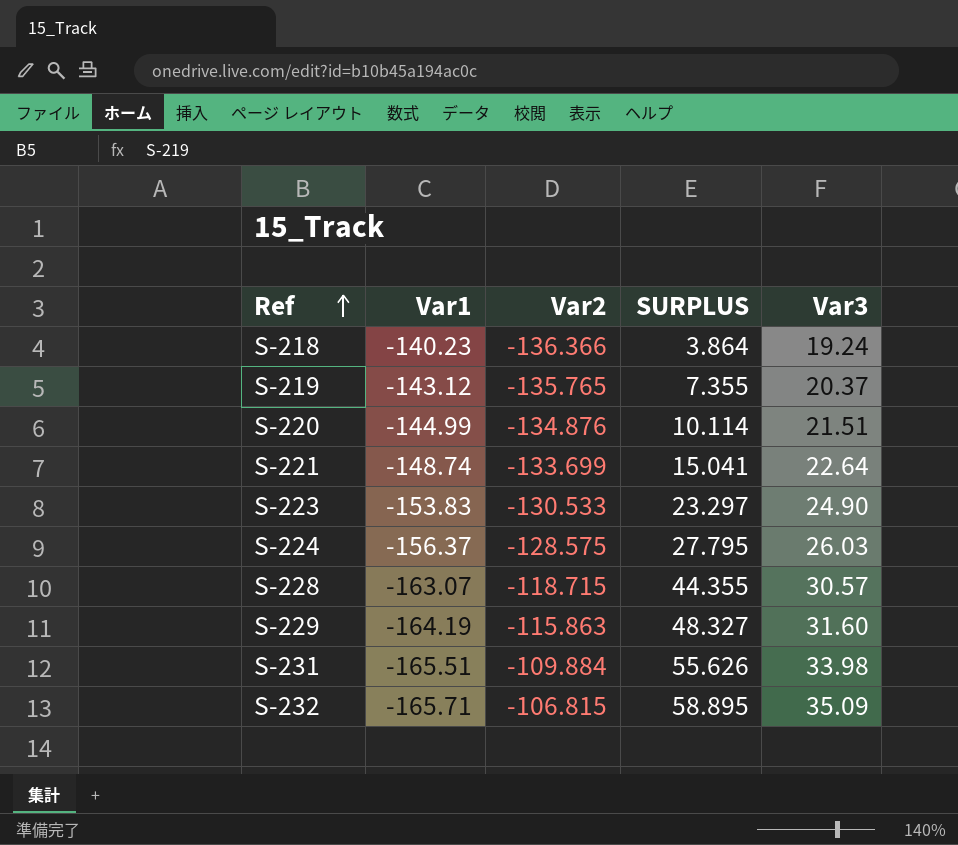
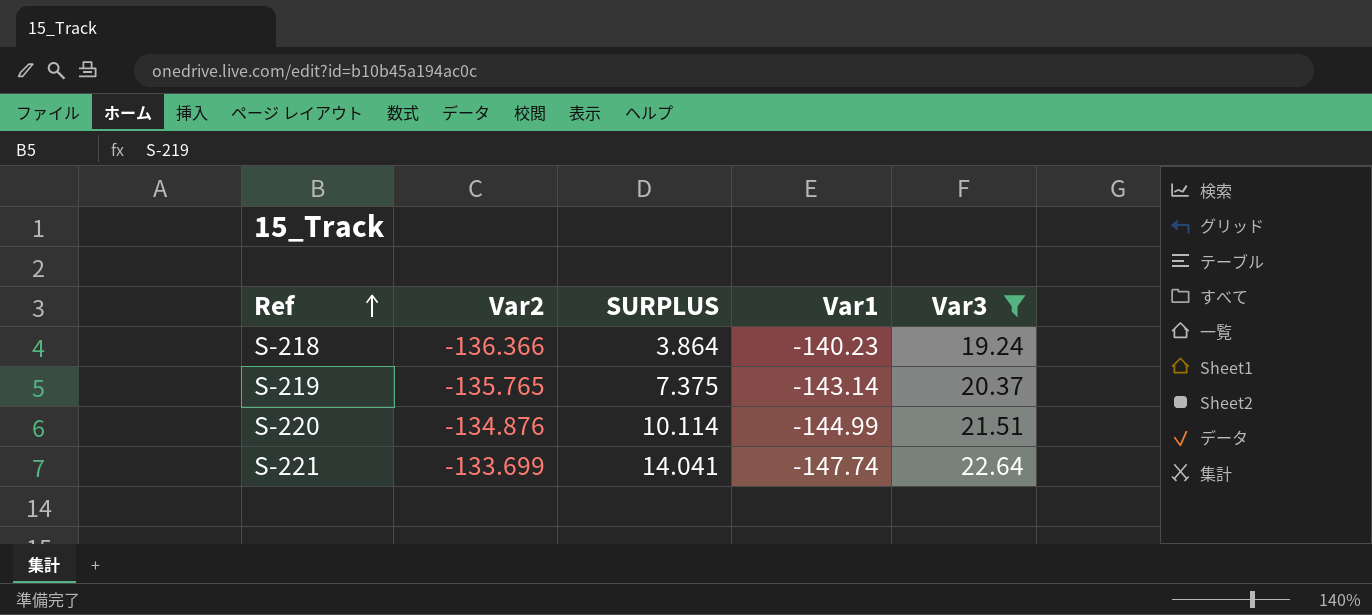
filter: none -> Var3 <= 22.64
column Var1 | position: 2 -> 4
S-219 | SURPLUS: 7.355 -> 7.375
S-219 | Var1: -143.12 -> -143.14
S-221 | SURPLUS: 15.041 -> 14.041
S-221 | Var1: -148.74 -> -147.74

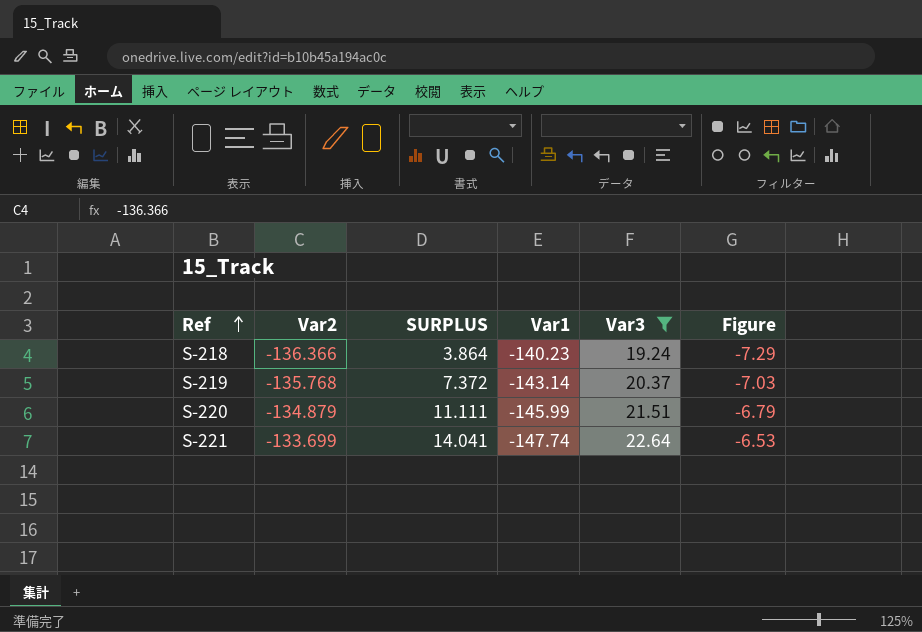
column Figure | formula: none -> [Var1] / [Var3]
S-219 | Var2: -135.765 -> -135.768
S-219 | SURPLUS: 7.375 -> 7.372
S-220 | Var2: -134.876 -> -134.879
S-220 | SURPLUS: 10.114 -> 11.111
S-220 | Var1: -144.99 -> -145.99

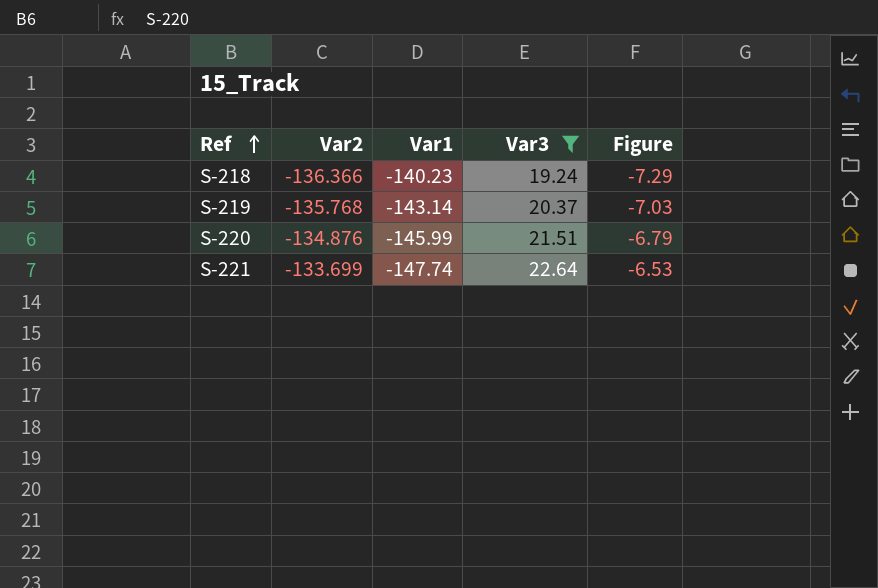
column SURPLUS | formula: [Var2] - [Var1] -> none
S-220 | Var2: -134.879 -> -134.876

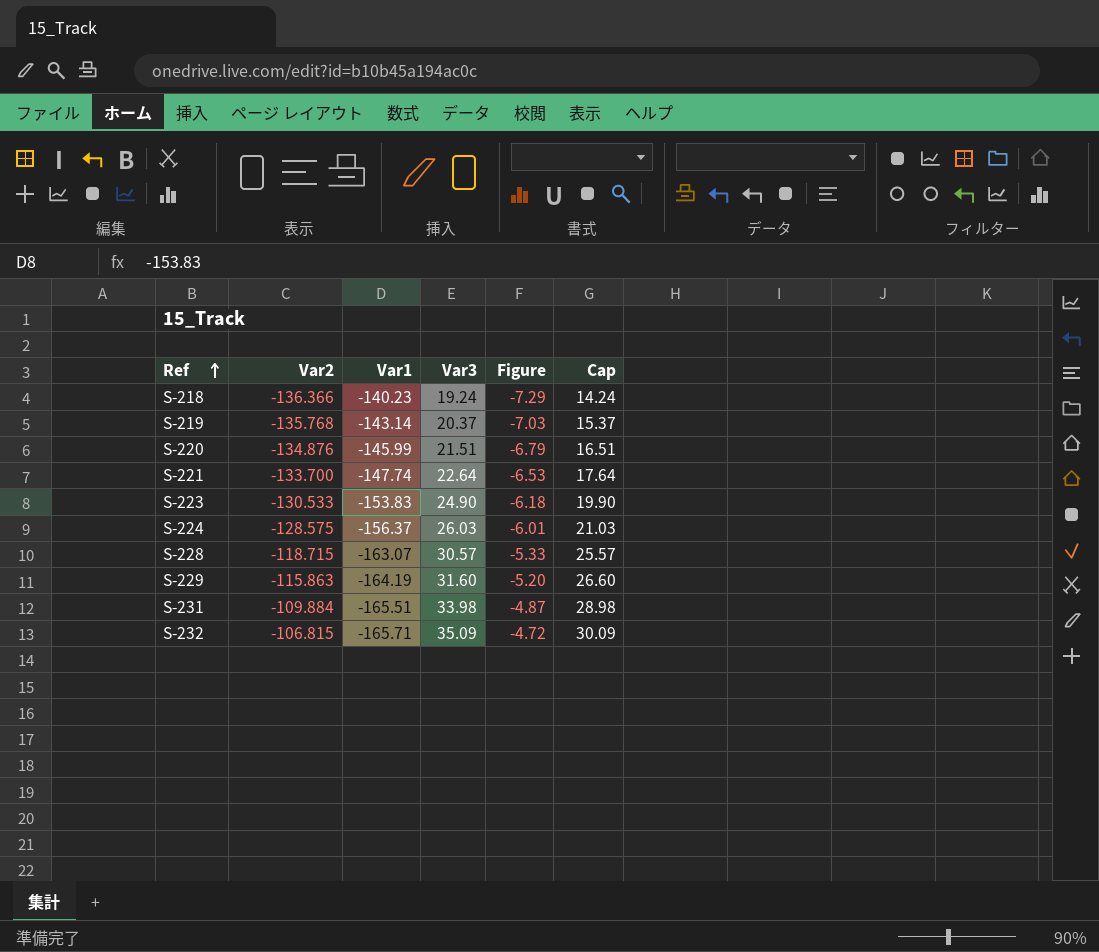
filter: Var3 <= 22.64 -> none
column Cap | formula: none -> [Var3] - 5
S-221 | Var2: -133.699 -> -133.700

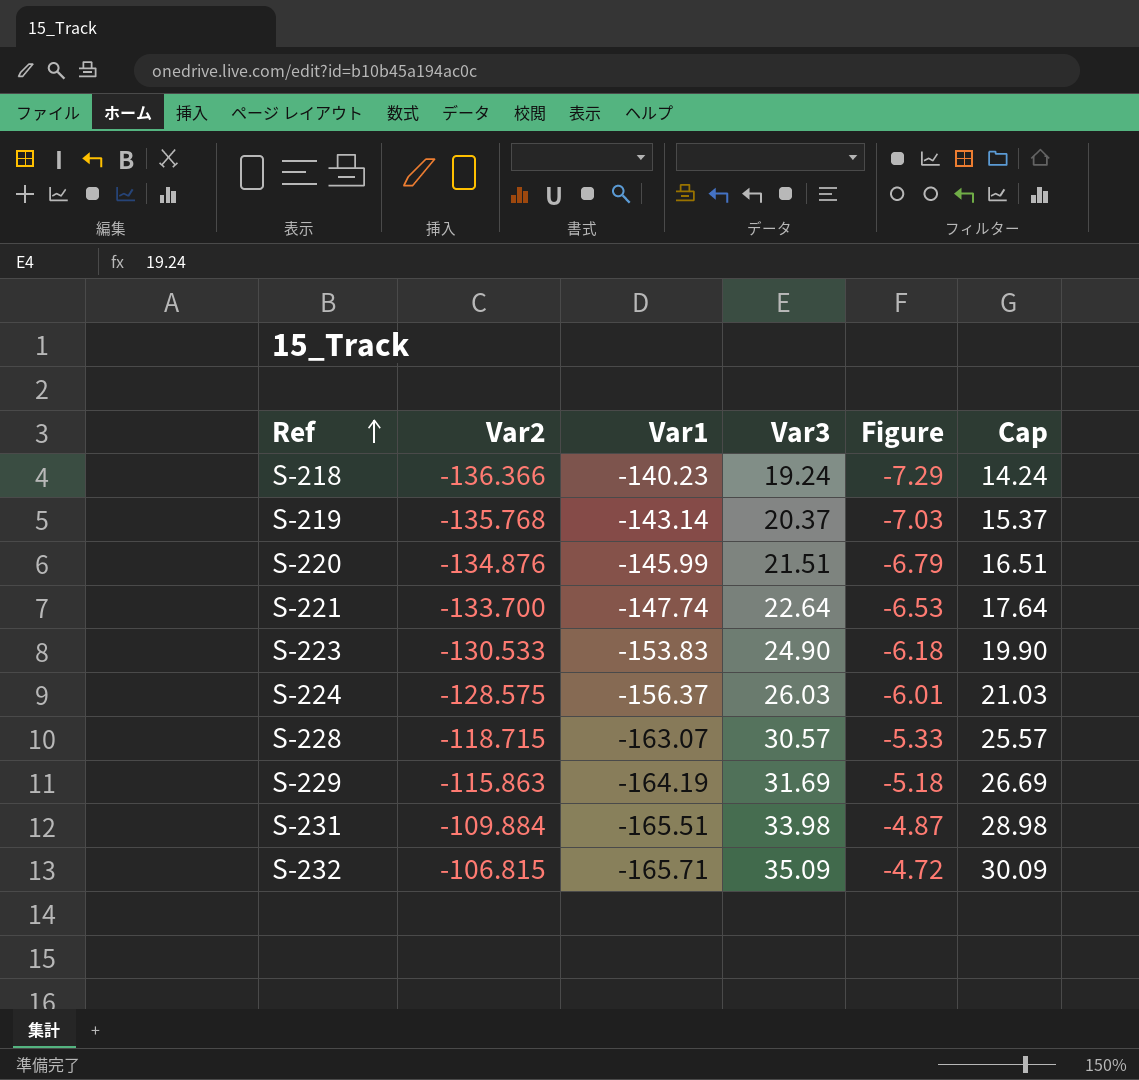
S-229 | Var3: 31.60 -> 31.69
S-229 | Figure: -5.20 -> -5.18
S-229 | Cap: 26.60 -> 26.69

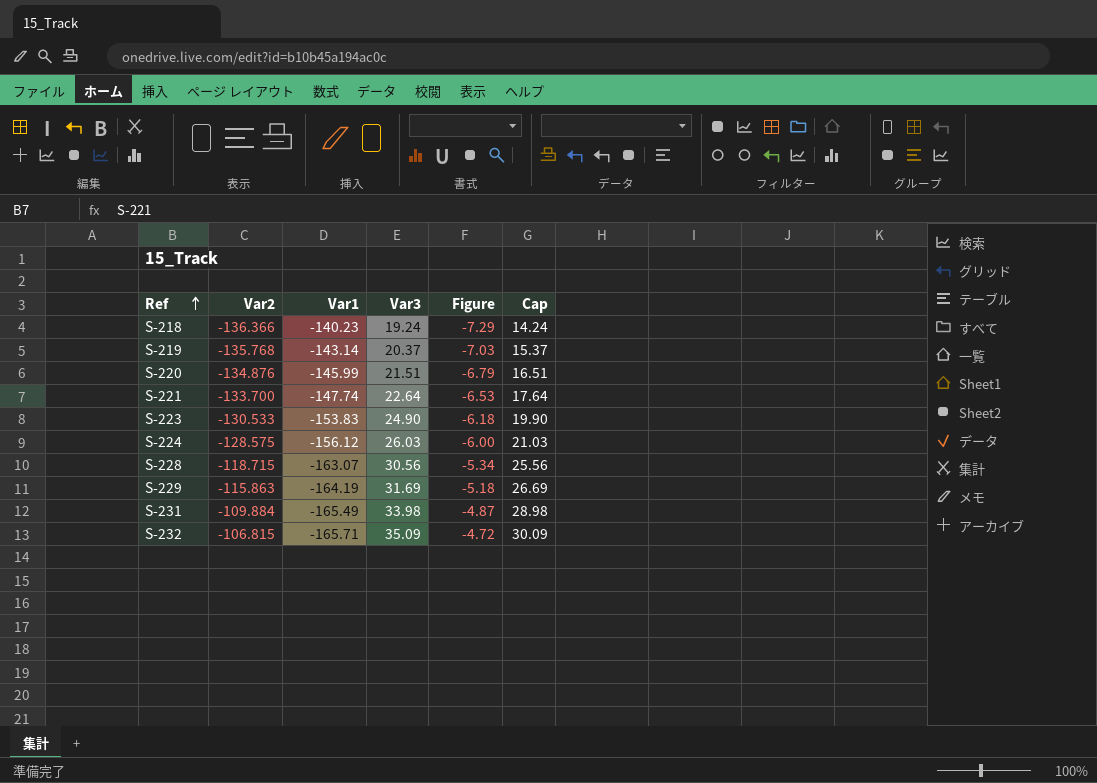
S-224 | Var1: -156.37 -> -156.12
S-224 | Figure: -6.01 -> -6.00
S-228 | Var3: 30.57 -> 30.56
S-228 | Figure: -5.33 -> -5.34
S-228 | Cap: 25.57 -> 25.56
S-231 | Var1: -165.51 -> -165.49

